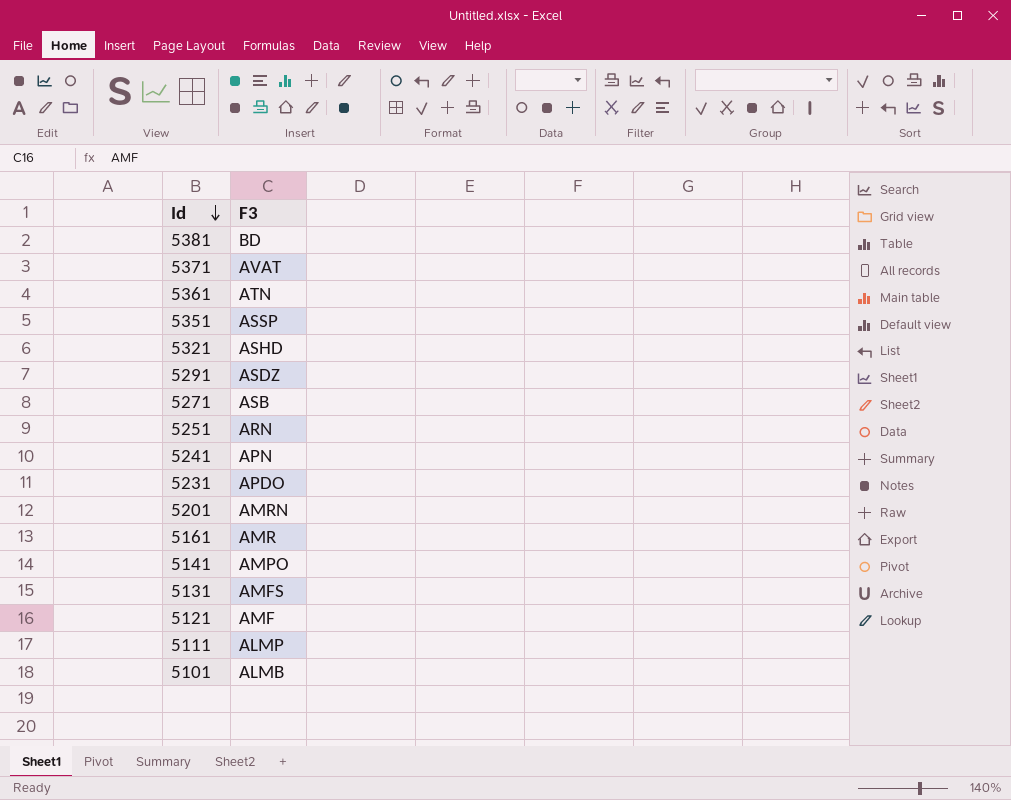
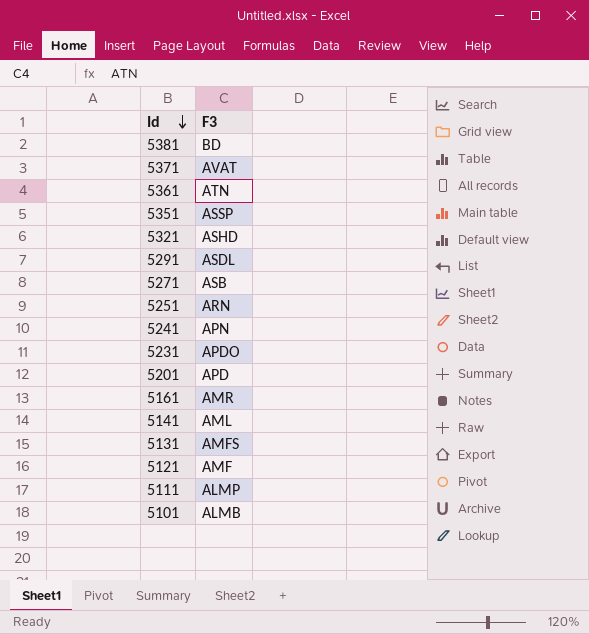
5291 | F3: ASDZ -> ASDL
5201 | F3: AMRN -> APD
5141 | F3: AMPO -> AML

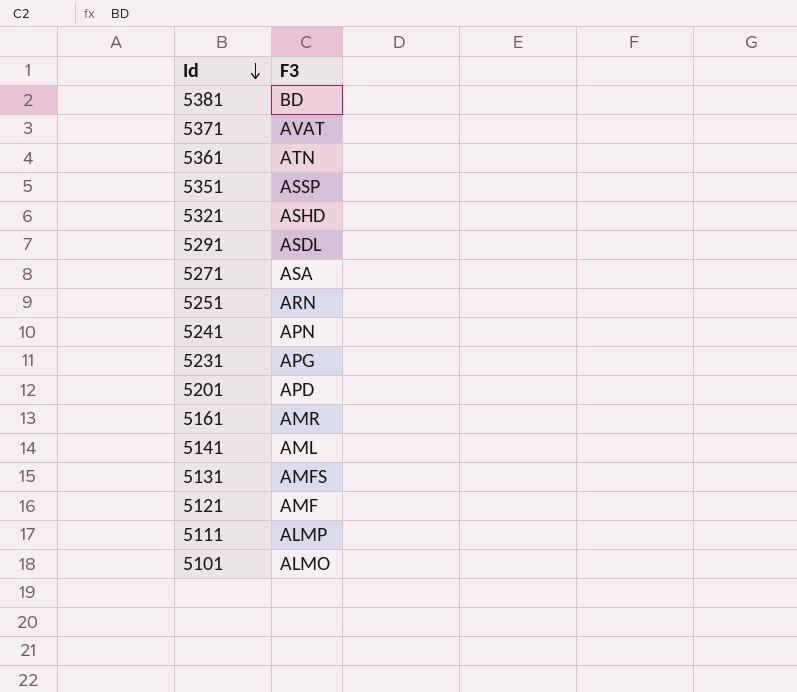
5271 | F3: ASB -> ASA
5231 | F3: APDO -> APG
5101 | F3: ALMB -> ALMO

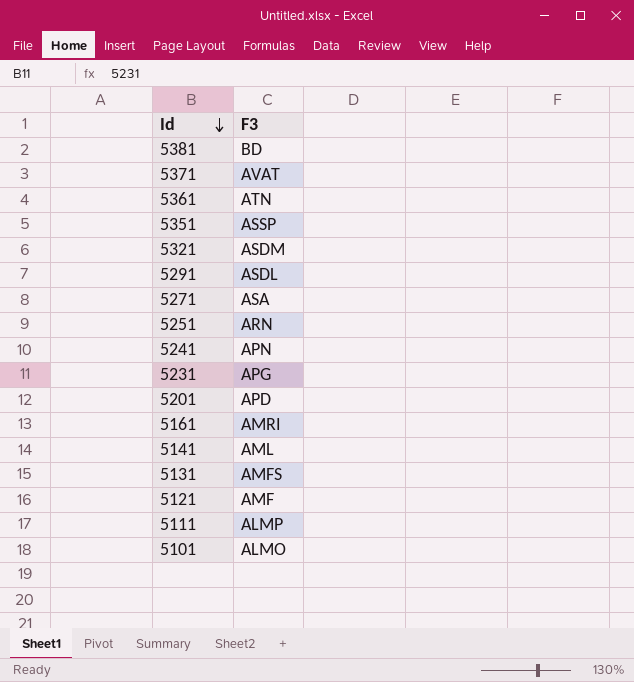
5321 | F3: ASHD -> ASDM
5161 | F3: AMR -> AMRI

